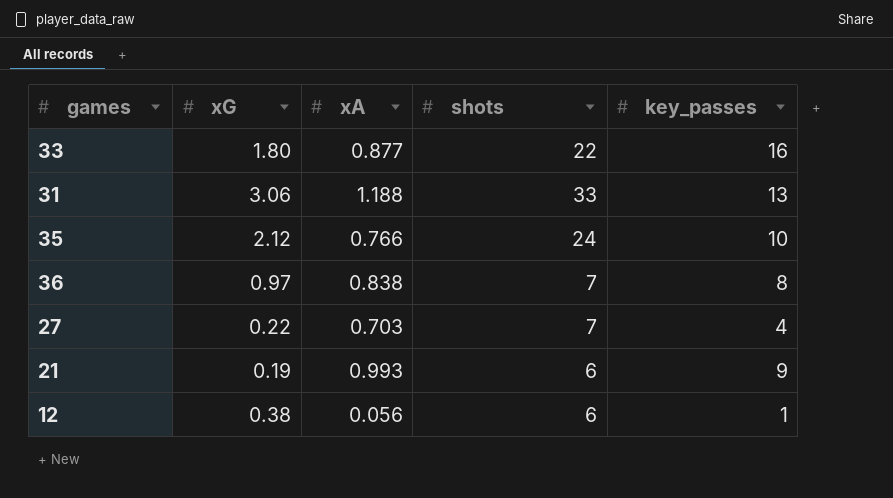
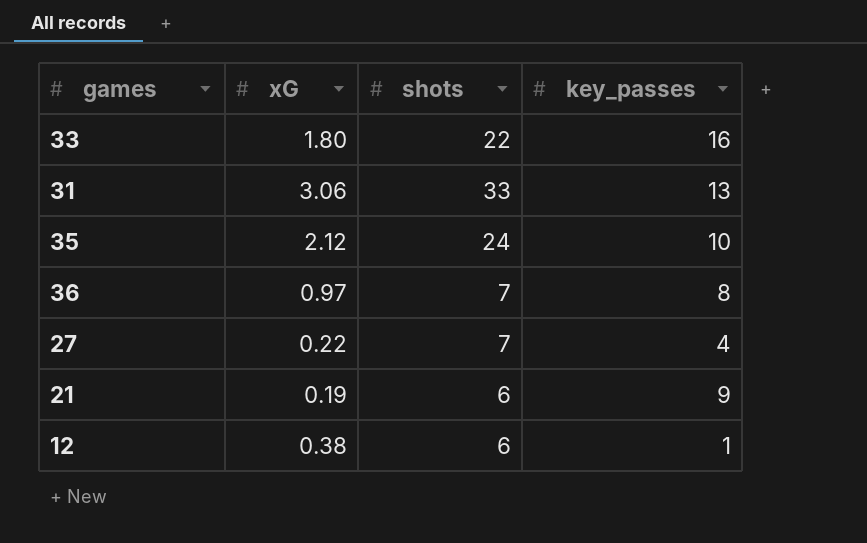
column xA | position: 3 -> none

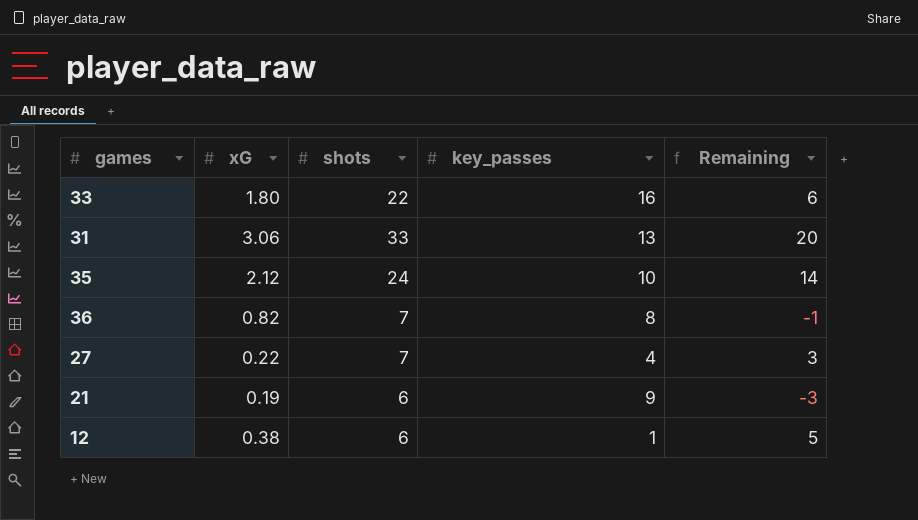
column Remaining | formula: none -> [shots] - [key_passes]
36 | xG: 0.97 -> 0.82

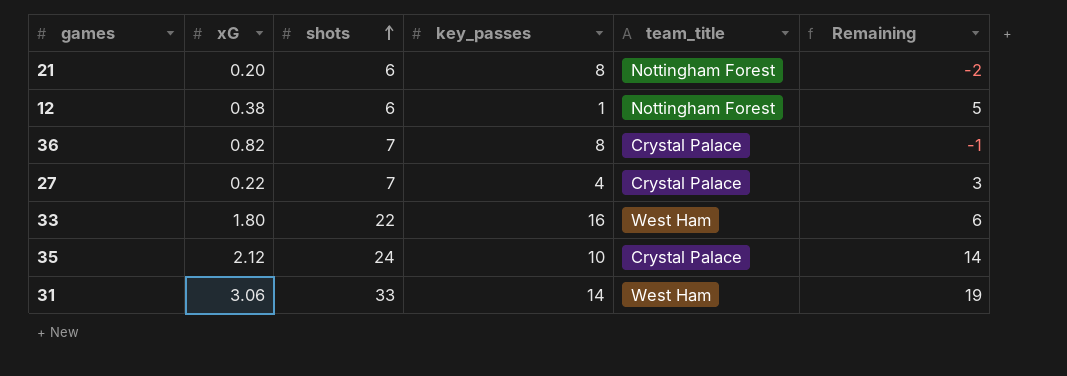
row order: none -> shots ascending
column team_title | position: none -> 5
21 | xG: 0.19 -> 0.20
21 | key_passes: 9 -> 8
21 | Remaining: -3 -> -2
31 | key_passes: 13 -> 14
31 | Remaining: 20 -> 19

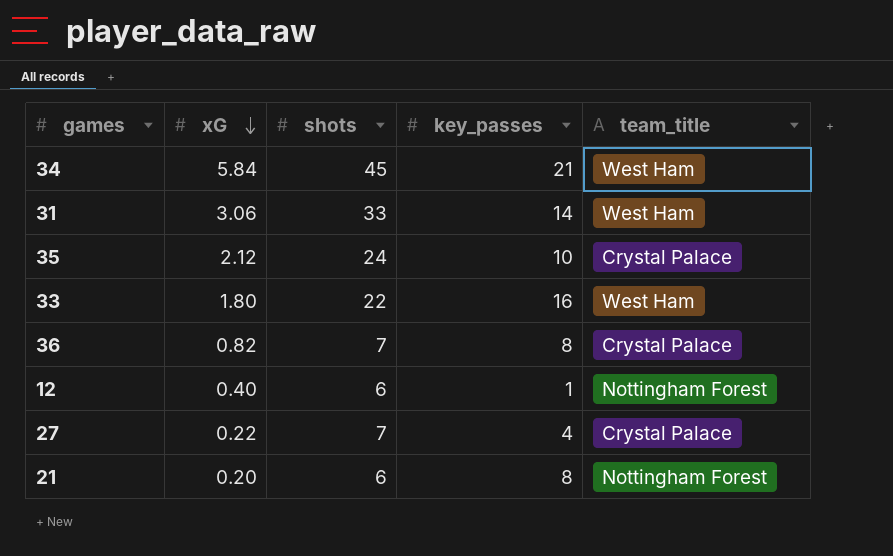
row order: shots ascending -> xG descending
column Remaining | formula: [shots] - [key_passes] -> none
row 34: none -> 5.84 | 45 | 21 | West Ham
12 | xG: 0.38 -> 0.40

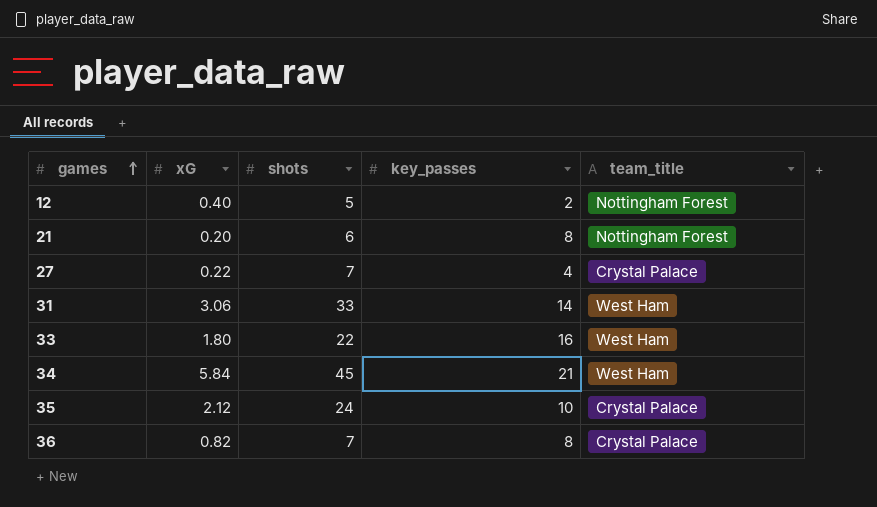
row order: xG descending -> games ascending
12 | shots: 6 -> 5
12 | key_passes: 1 -> 2

